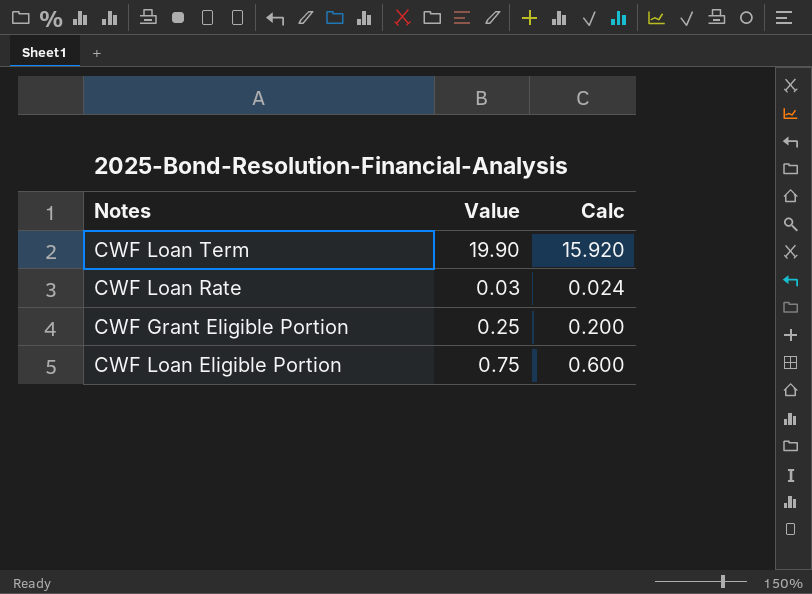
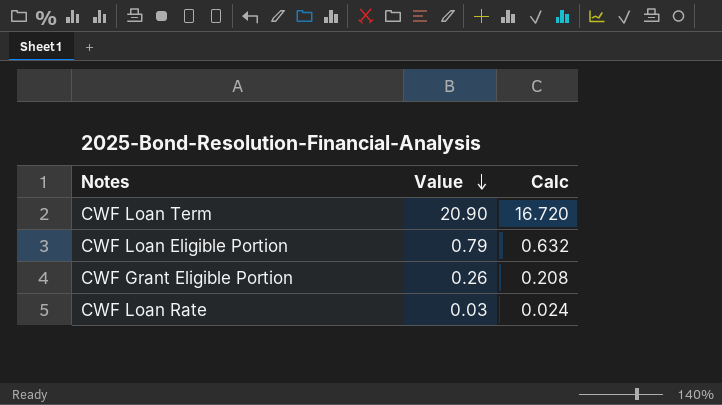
row order: none -> Value descending
CWF Loan Term | Value: 19.90 -> 20.90
CWF Loan Term | Calc: 15.920 -> 16.720
CWF Loan Eligible Portion | Value: 0.75 -> 0.79
CWF Loan Eligible Portion | Calc: 0.600 -> 0.632
CWF Grant Eligible Portion | Value: 0.25 -> 0.26
CWF Grant Eligible Portion | Calc: 0.200 -> 0.208

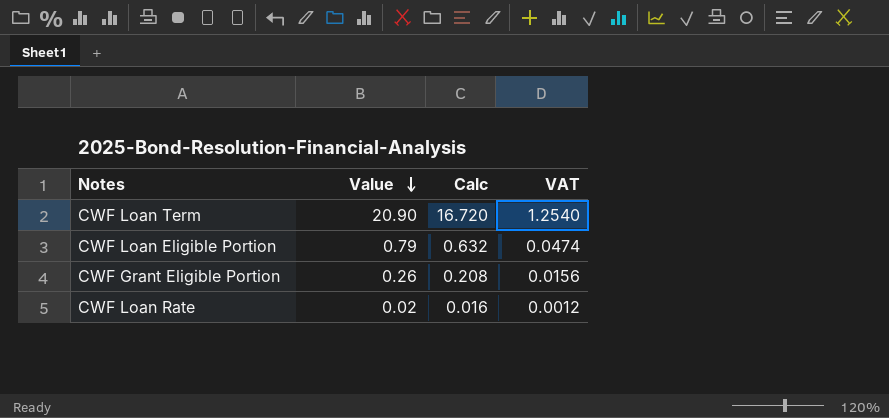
column VAT | formula: none -> [Value] * 0.06
CWF Loan Rate | Value: 0.03 -> 0.02
CWF Loan Rate | Calc: 0.024 -> 0.016

